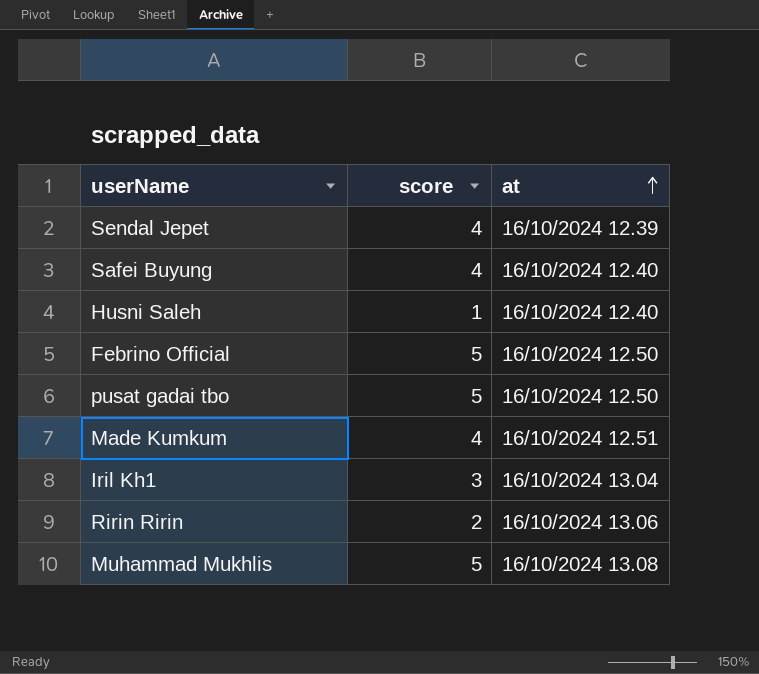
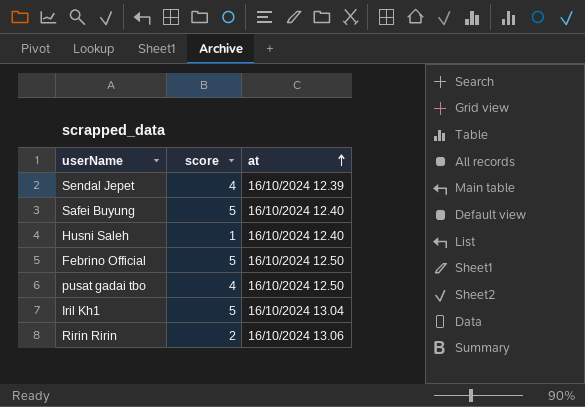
row Made Kumkum: 4 | 16/10/2024 12.51 -> none
row Muhammad Mukhlis: 5 | 16/10/2024 13.08 -> none
Safei Buyung | score: 4 -> 5
pusat gadai tbo | score: 5 -> 4
Iril Kh1 | score: 3 -> 5

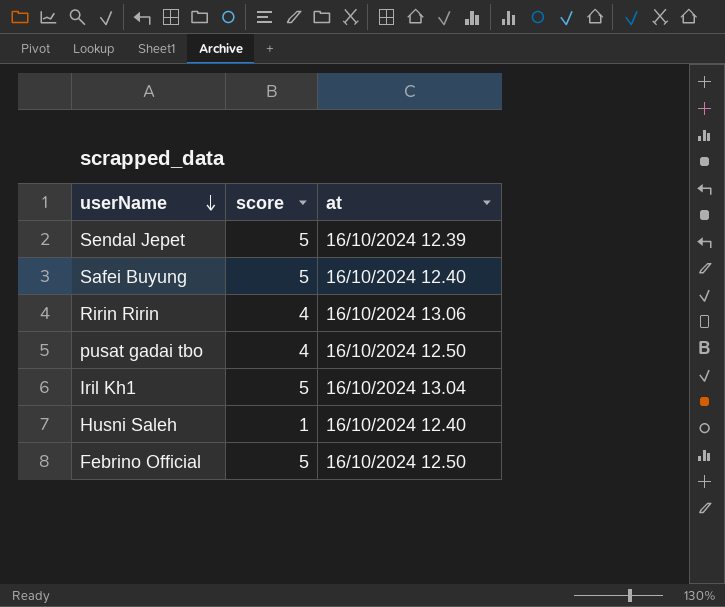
row order: at ascending -> userName descending
Sendal Jepet | score: 4 -> 5
Ririn Ririn | score: 2 -> 4

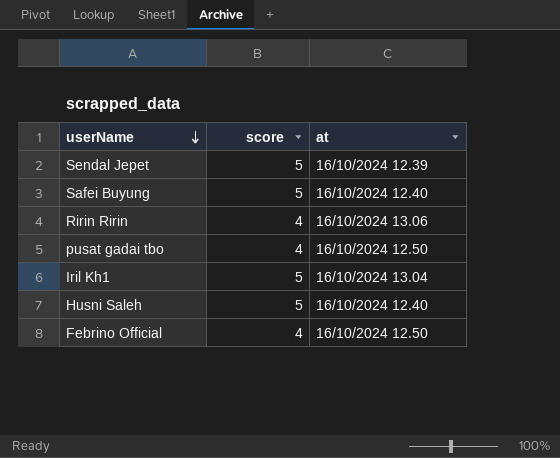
Husni Saleh | score: 1 -> 5
Febrino Official | score: 5 -> 4

